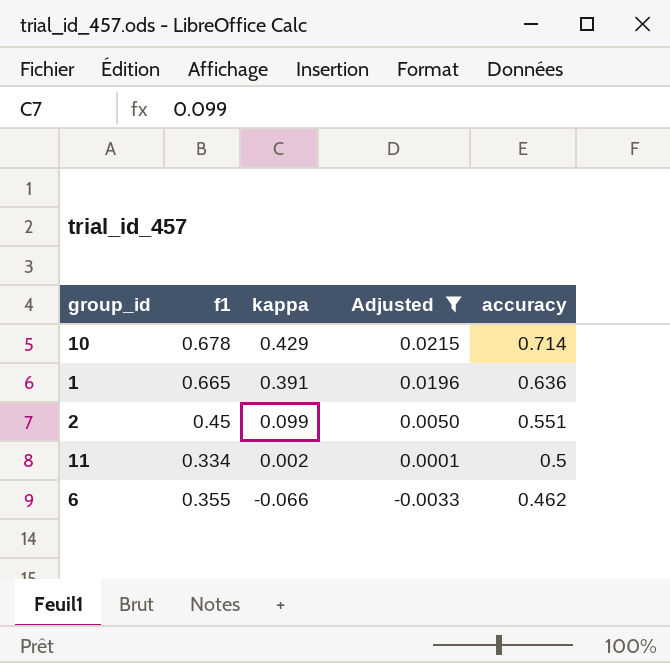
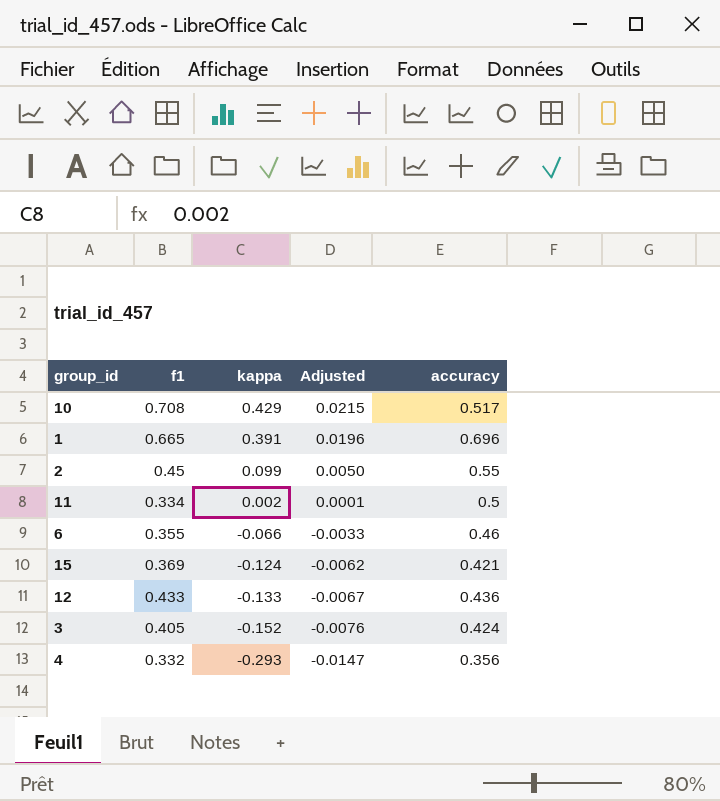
filter: Adjusted >= -0.0033 -> none
10 | f1: 0.678 -> 0.708
10 | accuracy: 0.714 -> 0.517
1 | accuracy: 0.636 -> 0.696
2 | accuracy: 0.551 -> 0.55
6 | accuracy: 0.462 -> 0.46

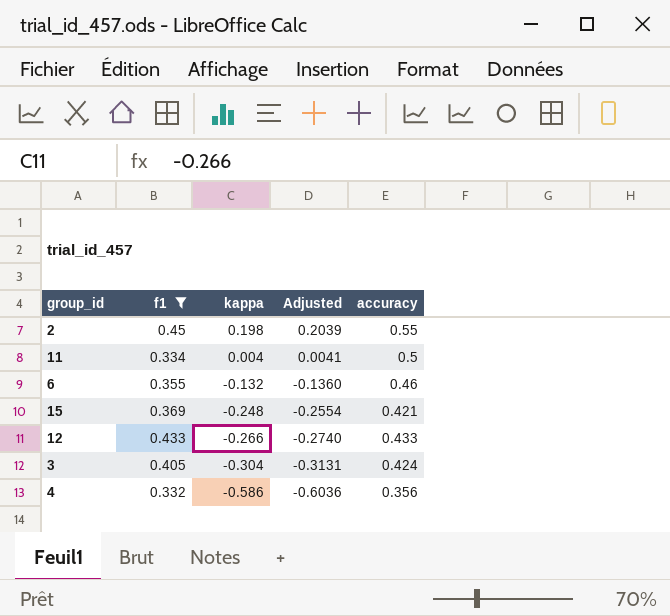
filter: none -> f1 <= 0.45
column Adjusted | formula: [kappa] * 0.05 -> [kappa] * 1.03
2 | kappa: 0.099 -> 0.198
11 | kappa: 0.002 -> 0.004
6 | kappa: -0.066 -> -0.132
15 | kappa: -0.124 -> -0.248
12 | kappa: -0.133 -> -0.266
12 | accuracy: 0.436 -> 0.433
3 | kappa: -0.152 -> -0.304
4 | kappa: -0.293 -> -0.586

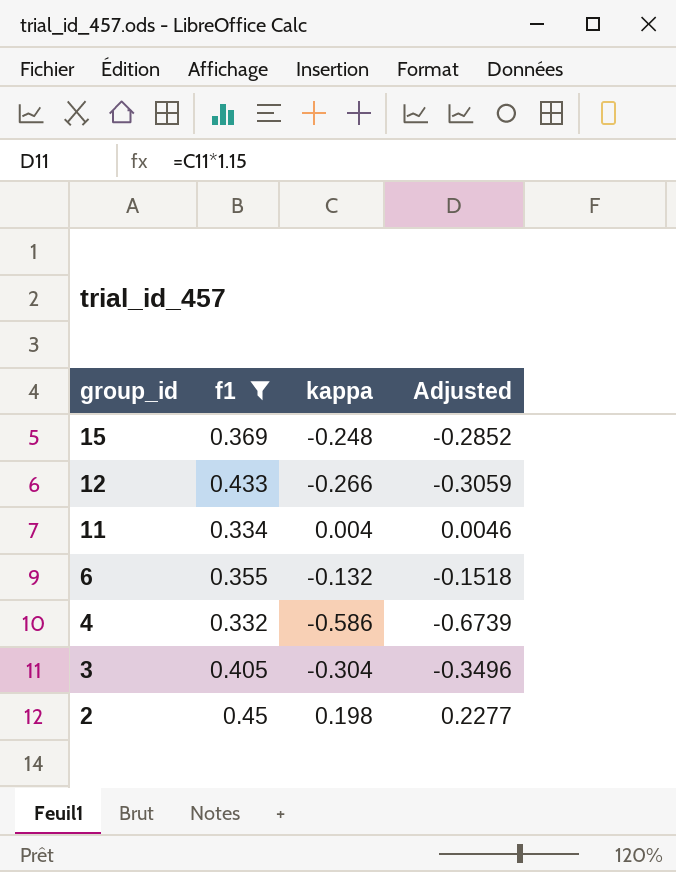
row order: kappa descending -> group_id descending
column accuracy | position: 5 -> none
column Adjusted | formula: [kappa] * 1.03 -> [kappa] * 1.15

